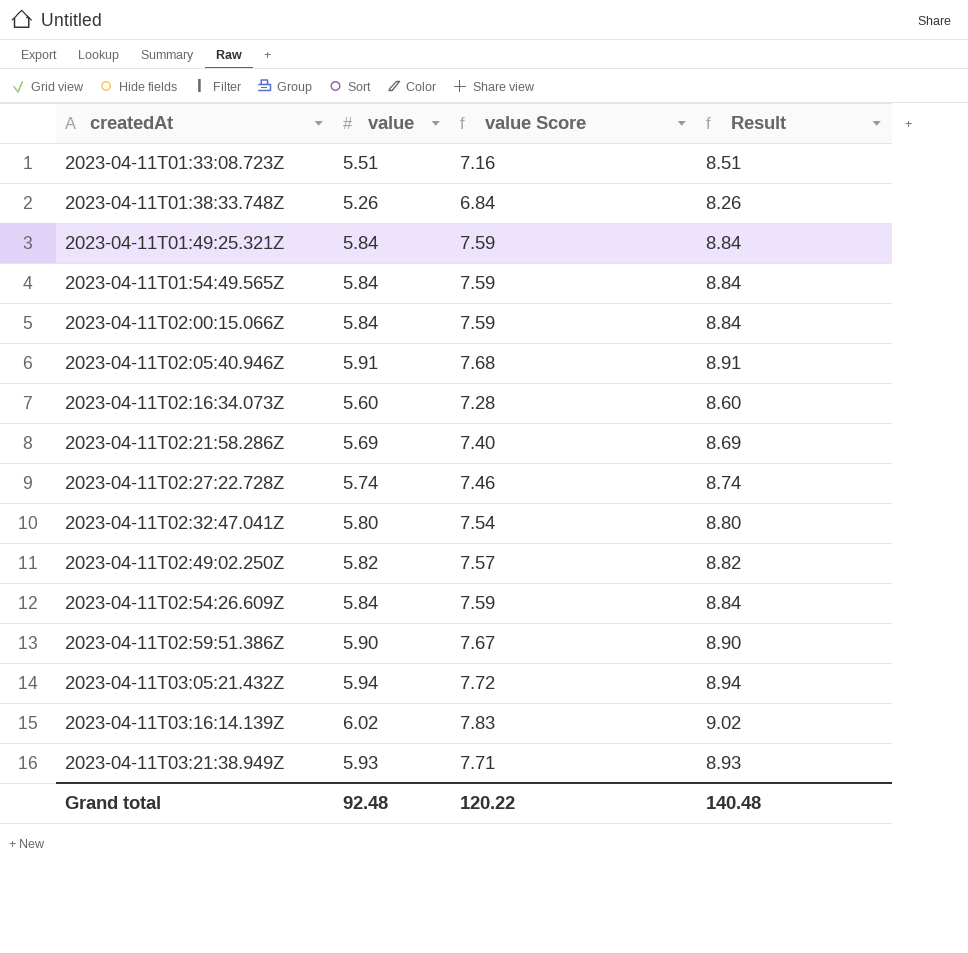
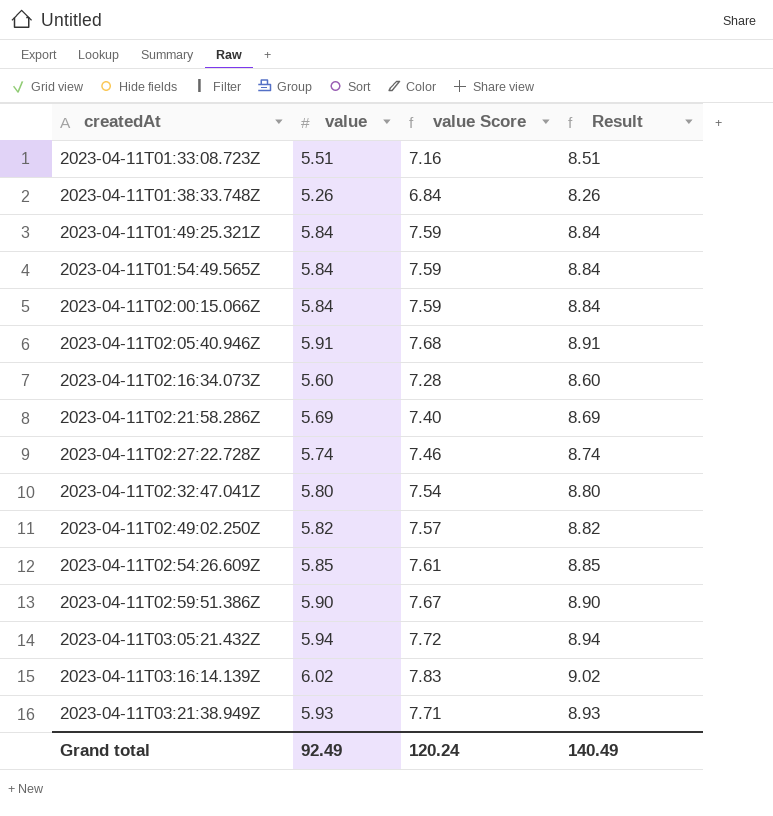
2023-04-11T02:54:26.609Z | value: 5.84 -> 5.85
2023-04-11T02:54:26.609Z | value Score: 7.59 -> 7.61
2023-04-11T02:54:26.609Z | Result: 8.84 -> 8.85
Grand total | value: 92.48 -> 92.49
Grand total | value Score: 120.22 -> 120.24
Grand total | Result: 140.48 -> 140.49

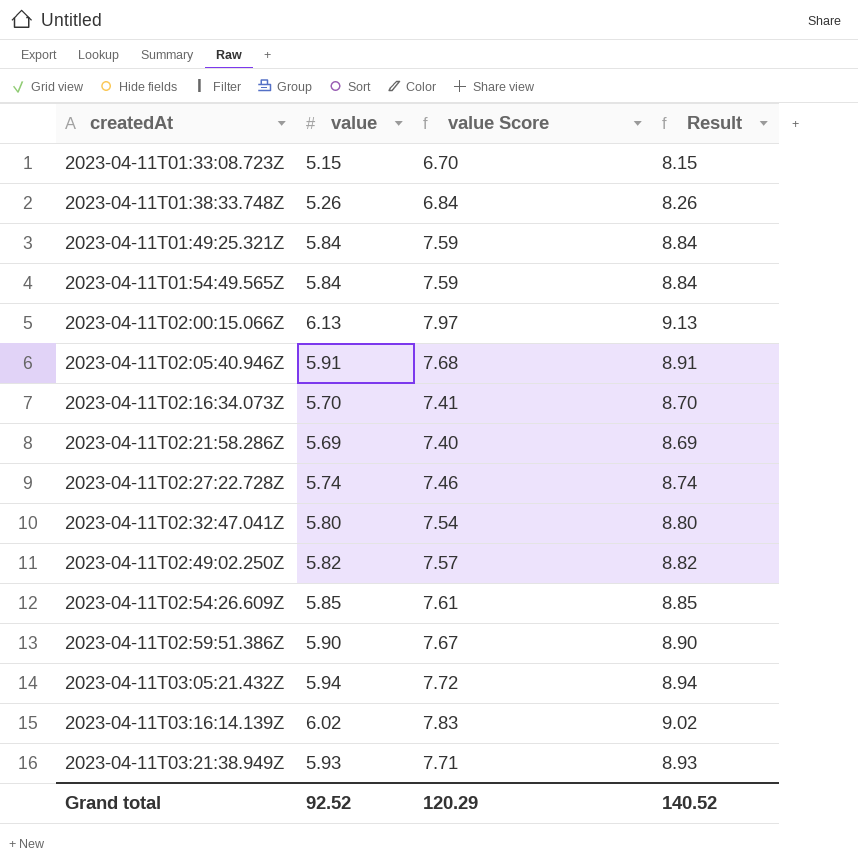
2023-04-11T01:33:08.723Z | value: 5.51 -> 5.15
2023-04-11T01:33:08.723Z | value Score: 7.16 -> 6.70
2023-04-11T01:33:08.723Z | Result: 8.51 -> 8.15
2023-04-11T02:00:15.066Z | value: 5.84 -> 6.13
2023-04-11T02:00:15.066Z | value Score: 7.59 -> 7.97
2023-04-11T02:00:15.066Z | Result: 8.84 -> 9.13
2023-04-11T02:16:34.073Z | value: 5.60 -> 5.70
2023-04-11T02:16:34.073Z | value Score: 7.28 -> 7.41
2023-04-11T02:16:34.073Z | Result: 8.60 -> 8.70
Grand total | value: 92.49 -> 92.52
Grand total | value Score: 120.24 -> 120.29
Grand total | Result: 140.49 -> 140.52

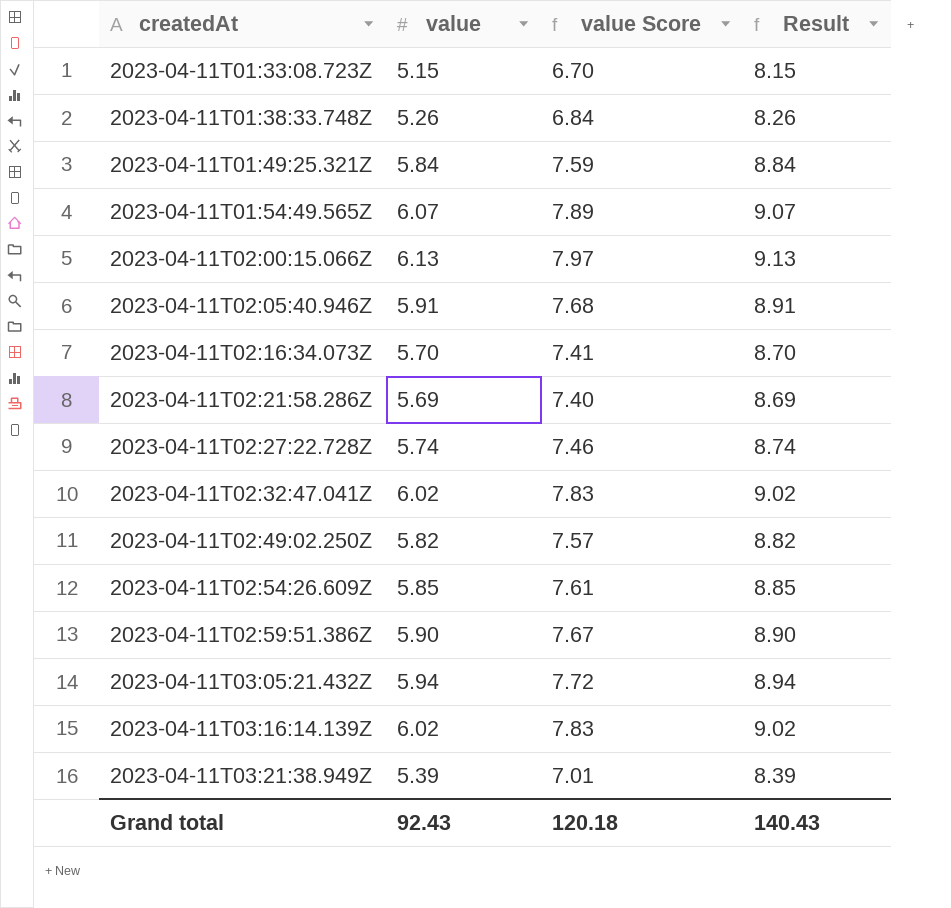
2023-04-11T01:54:49.565Z | value: 5.84 -> 6.07
2023-04-11T01:54:49.565Z | value Score: 7.59 -> 7.89
2023-04-11T01:54:49.565Z | Result: 8.84 -> 9.07
2023-04-11T02:32:47.041Z | value: 5.80 -> 6.02
2023-04-11T02:32:47.041Z | value Score: 7.54 -> 7.83
2023-04-11T02:32:47.041Z | Result: 8.80 -> 9.02
2023-04-11T03:21:38.949Z | value: 5.93 -> 5.39
2023-04-11T03:21:38.949Z | value Score: 7.71 -> 7.01
2023-04-11T03:21:38.949Z | Result: 8.93 -> 8.39
Grand total | value: 92.52 -> 92.43
Grand total | value Score: 120.29 -> 120.18
Grand total | Result: 140.52 -> 140.43

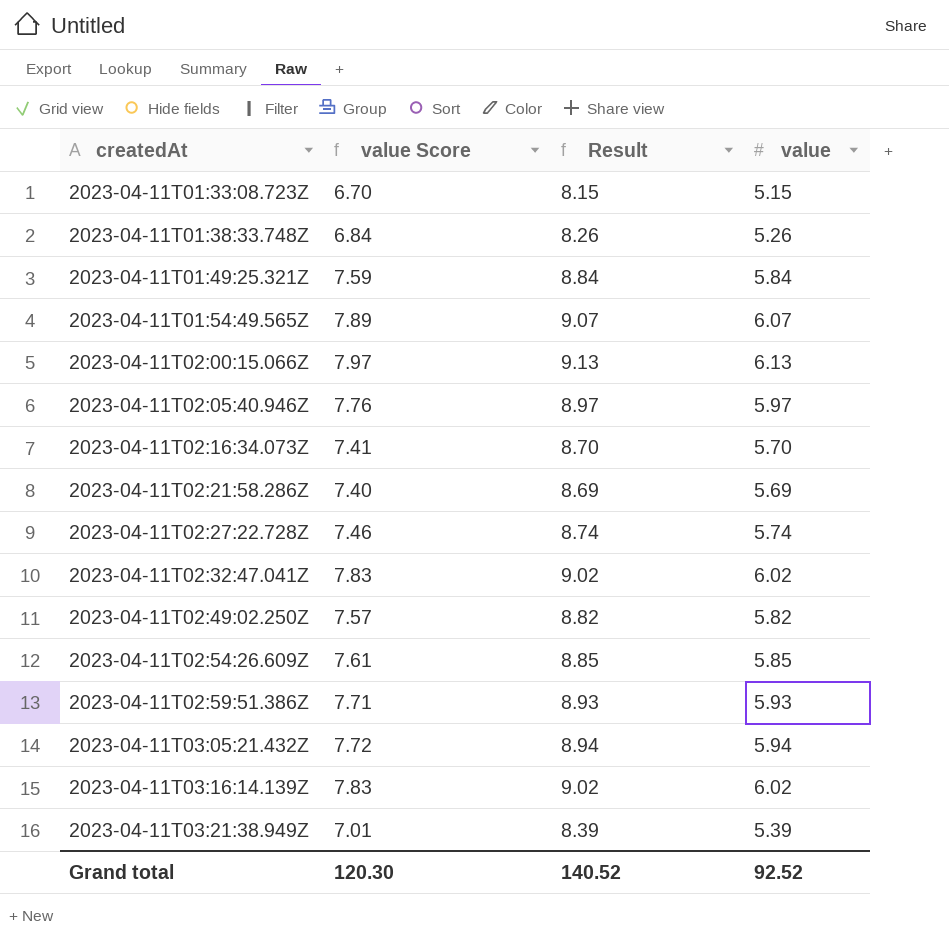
column value | position: 2 -> 4
2023-04-11T02:05:40.946Z | value Score: 7.68 -> 7.76
2023-04-11T02:05:40.946Z | Result: 8.91 -> 8.97
2023-04-11T02:05:40.946Z | value: 5.91 -> 5.97
2023-04-11T02:59:51.386Z | value Score: 7.67 -> 7.71
2023-04-11T02:59:51.386Z | Result: 8.90 -> 8.93
2023-04-11T02:59:51.386Z | value: 5.90 -> 5.93
Grand total | value Score: 120.18 -> 120.30
Grand total | Result: 140.43 -> 140.52
Grand total | value: 92.43 -> 92.52

